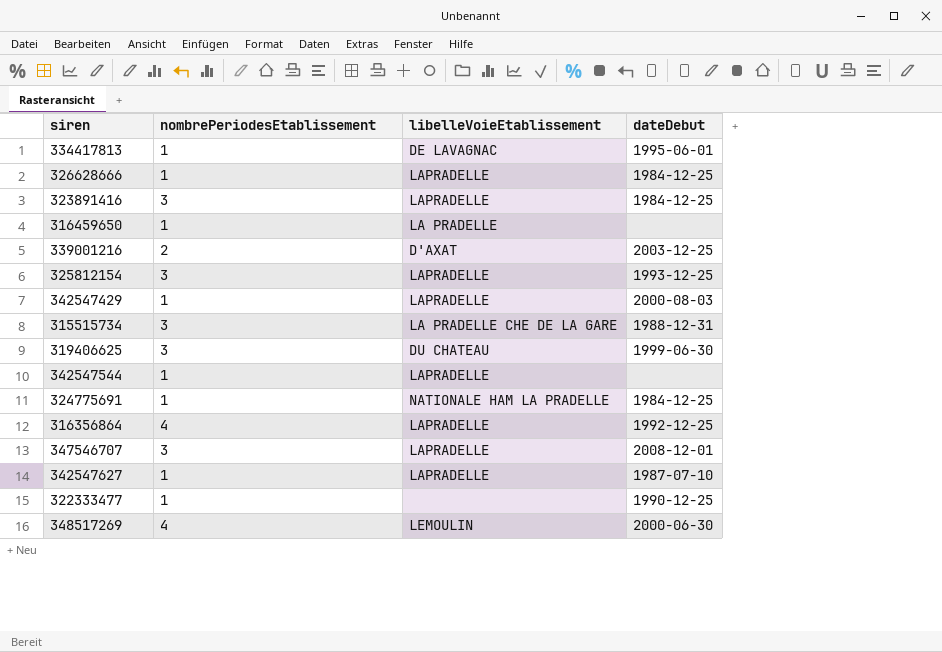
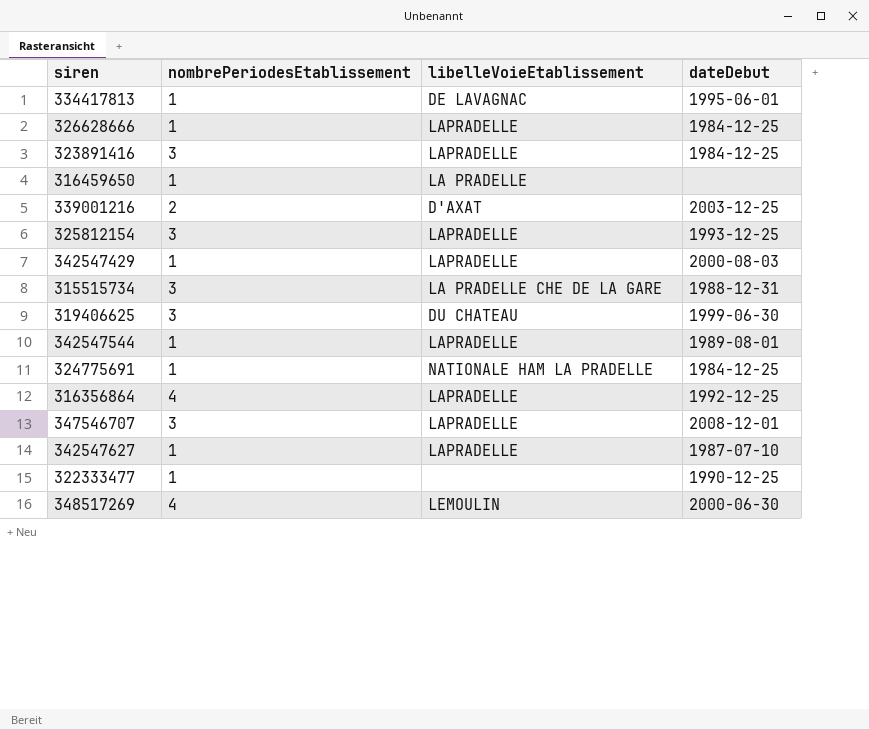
342547544 | dateDebut: none -> 1989-08-01

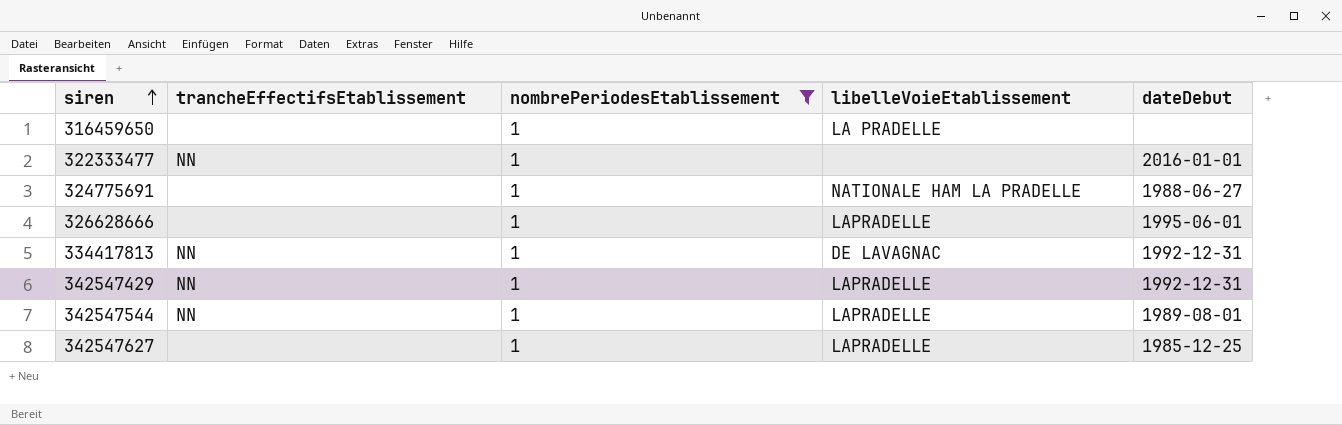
filter: none -> nombrePeriodesEtablissement = 1
row order: none -> siren ascending
column trancheEffectifsEtablissement | position: none -> 2
322333477 | dateDebut: 1990-12-25 -> 2016-01-01
324775691 | dateDebut: 1984-12-25 -> 1988-06-27
326628666 | dateDebut: 1984-12-25 -> 1995-06-01
334417813 | dateDebut: 1995-06-01 -> 1992-12-31
342547429 | dateDebut: 2000-08-03 -> 1992-12-31
342547627 | dateDebut: 1987-07-10 -> 1985-12-25

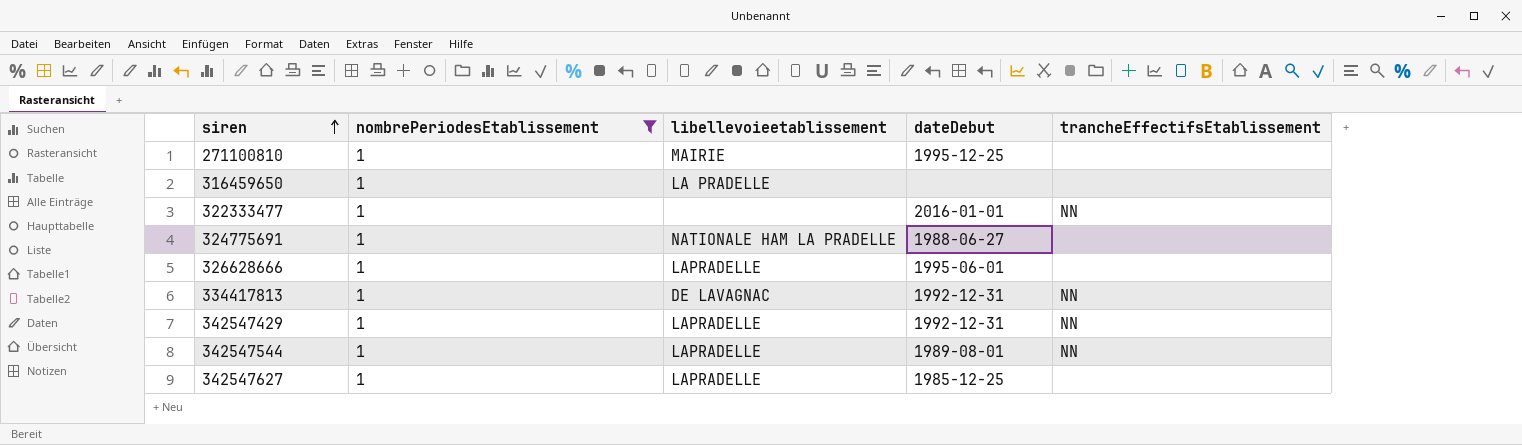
column name: libelleVoieEtablissement -> libellevoieetablissement
column trancheEffectifsEtablissement | position: 2 -> 5
row 271100810: none -> 1 | MAIRIE | 1995-12-25 | none

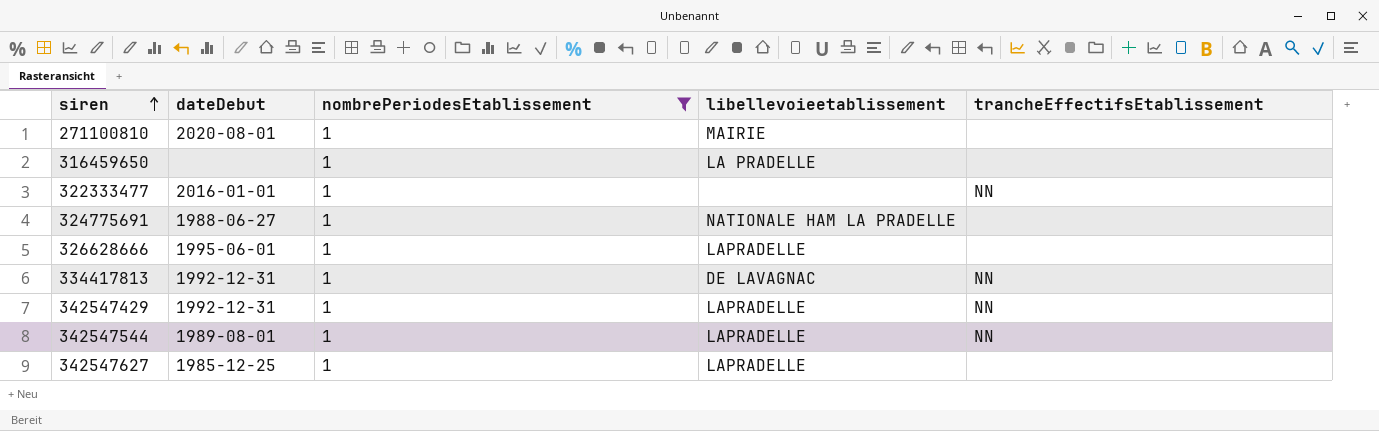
column dateDebut | position: 4 -> 2
271100810 | dateDebut: 1995-12-25 -> 2020-08-01

